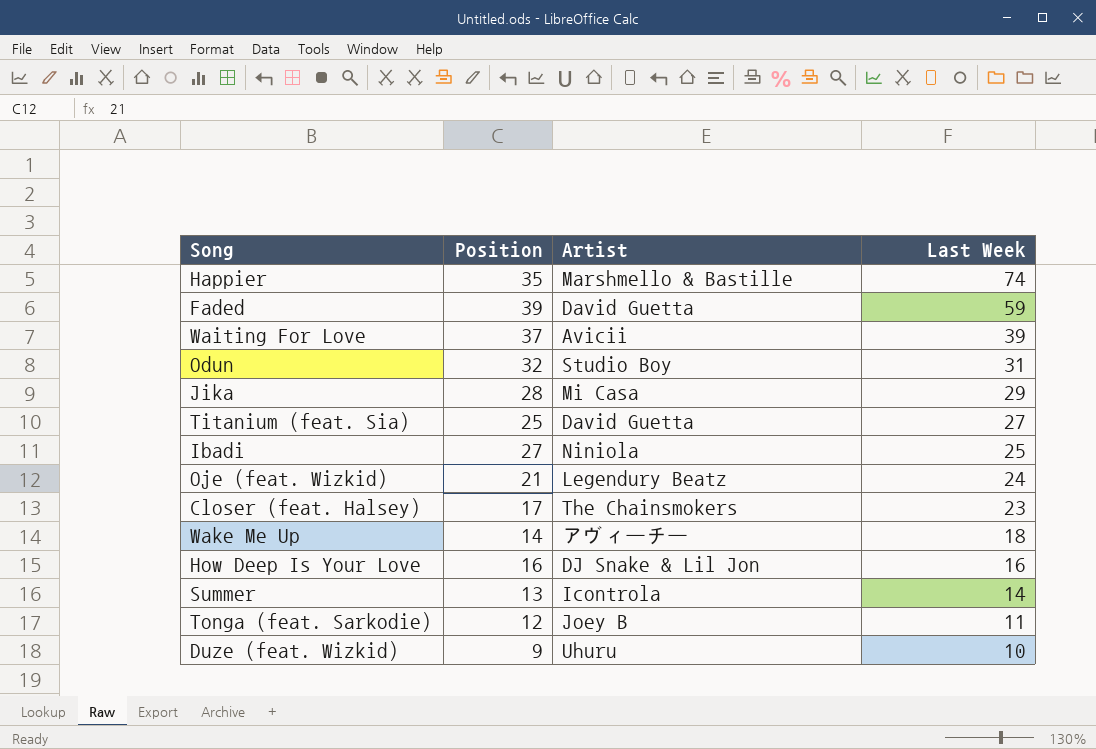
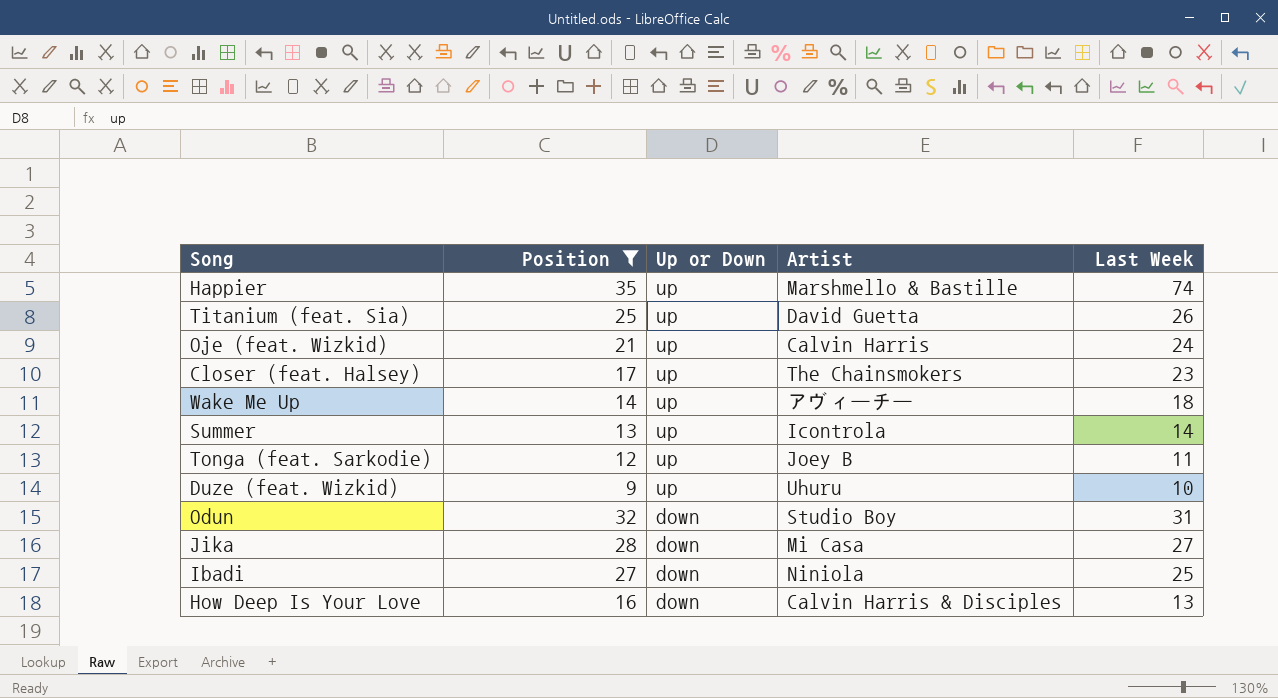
filter: none -> Position <= 35
row order: Last Week descending -> Up or Down descending
column Up or Down | position: none -> 3
Titanium (feat. Sia) | Last Week: 27 -> 26
Oje (feat. Wizkid) | Artist: Legendury Beatz -> Calvin Harris
Jika | Last Week: 29 -> 27
How Deep Is Your Love | Artist: DJ Snake & Lil Jon -> Calvin Harris & Disciples
How Deep Is Your Love | Last Week: 16 -> 13

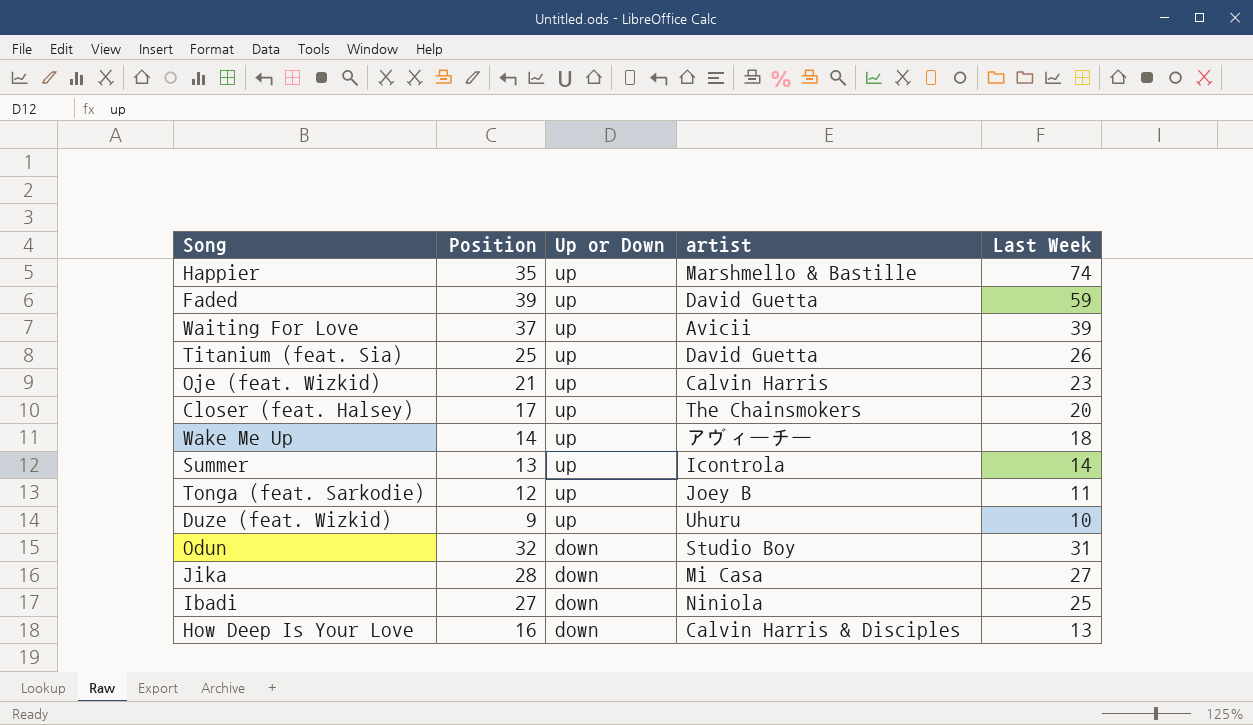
filter: Position <= 35 -> none
column name: Artist -> artist
Oje (feat. Wizkid) | Last Week: 24 -> 23
Closer (feat. Halsey) | Last Week: 23 -> 20

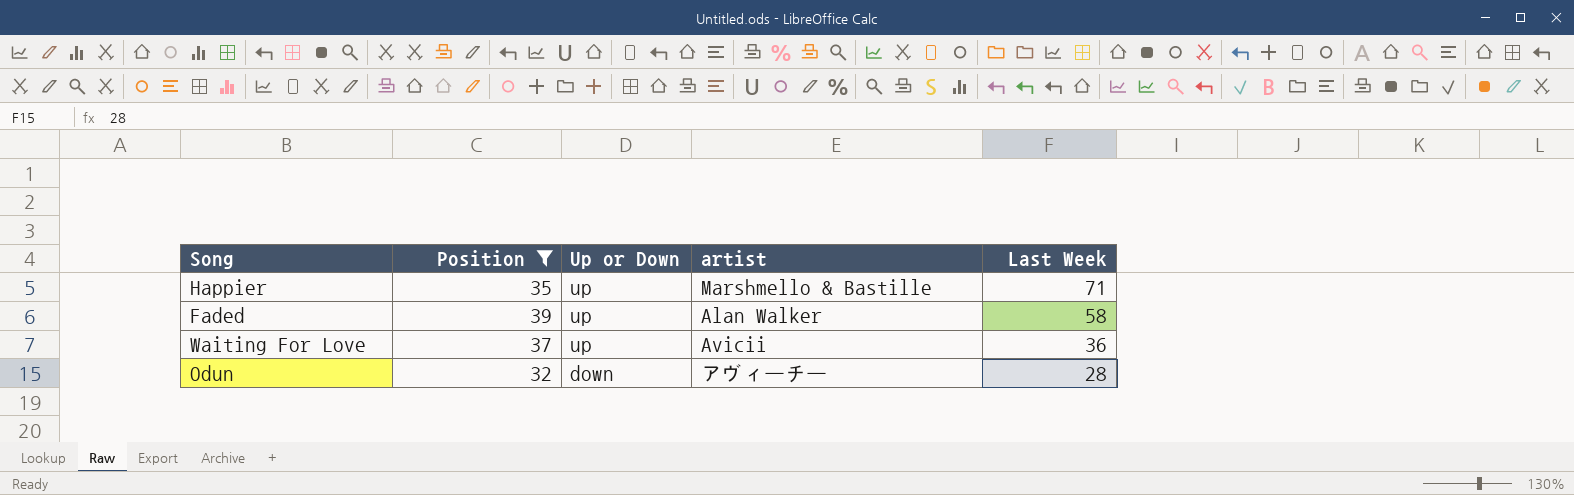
filter: none -> Position >= 32
Happier | Last Week: 74 -> 71
Faded | artist: David Guetta -> Alan Walker
Faded | Last Week: 59 -> 58
Waiting For Love | Last Week: 39 -> 36
Odun | artist: Studio Boy -> アヴィーチー
Odun | Last Week: 31 -> 28

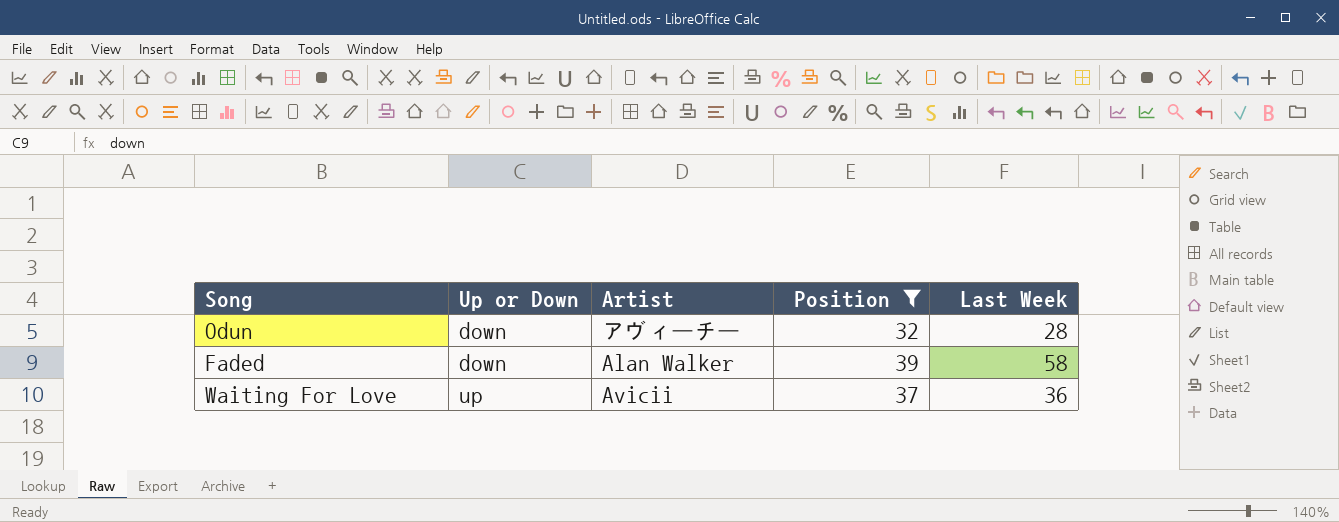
row order: Up or Down descending -> Up or Down ascending
column name: artist -> Artist
column Position | position: 2 -> 4
row Happier: 35 | up | Marshmello & Bastille | 71 -> none
Faded | Up or Down: up -> down

